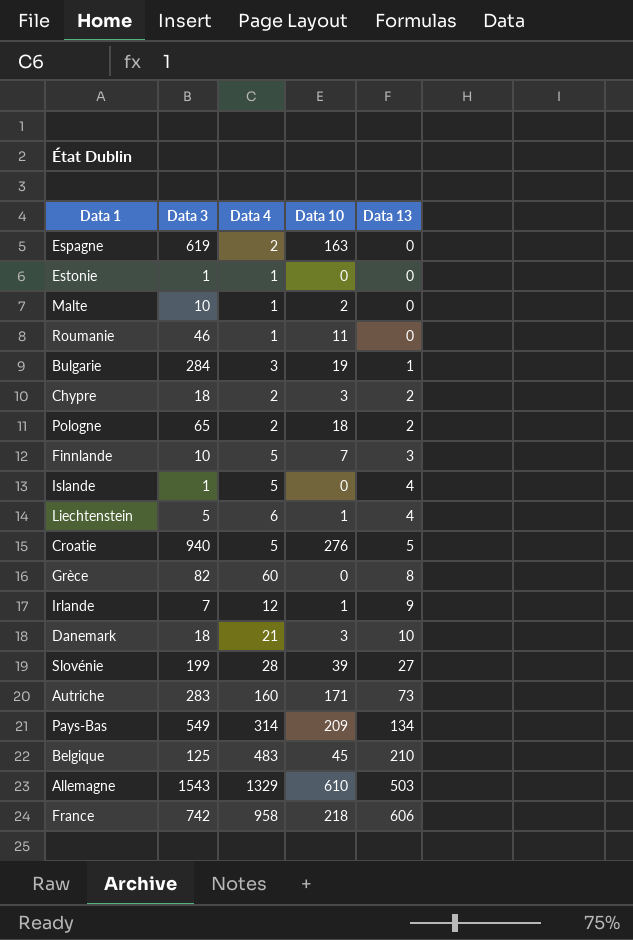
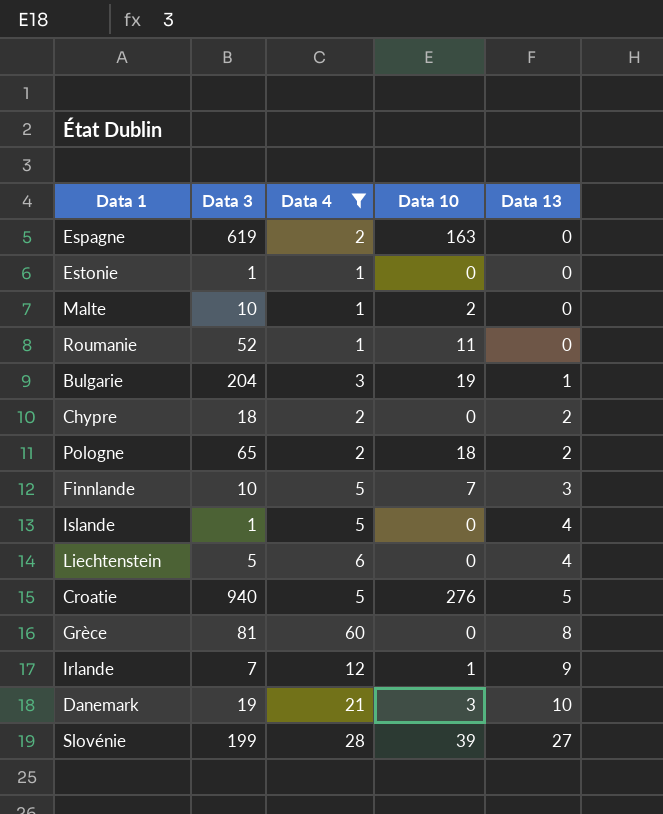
filter: none -> Data 4 <= 60
Roumanie | Data 3: 46 -> 52
Bulgarie | Data 3: 284 -> 204
Chypre | Data 10: 3 -> 0
Liechtenstein | Data 10: 1 -> 0
Grèce | Data 3: 82 -> 81
Danemark | Data 3: 18 -> 19

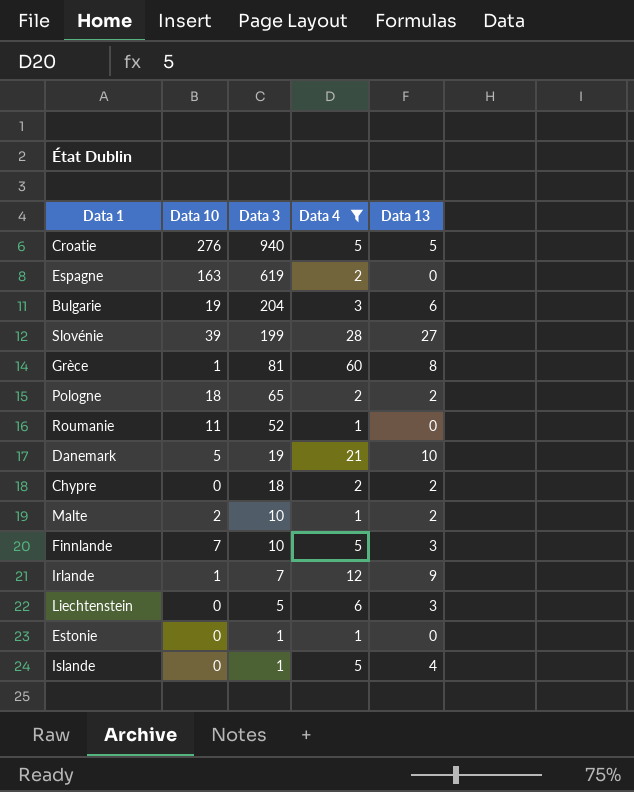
row order: Data 13 ascending -> Data 3 descending
column Data 10 | position: 4 -> 2
Bulgarie | Data 13: 1 -> 6
Grèce | Data 10: 0 -> 1
Danemark | Data 10: 3 -> 5
Malte | Data 13: 0 -> 2
Liechtenstein | Data 13: 4 -> 3

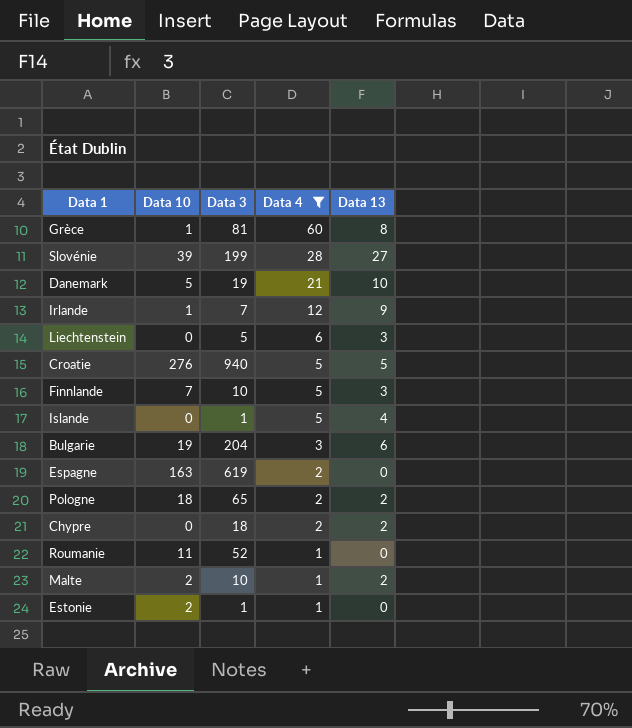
row order: Data 3 descending -> Data 4 descending
Estonie | Data 10: 0 -> 2

